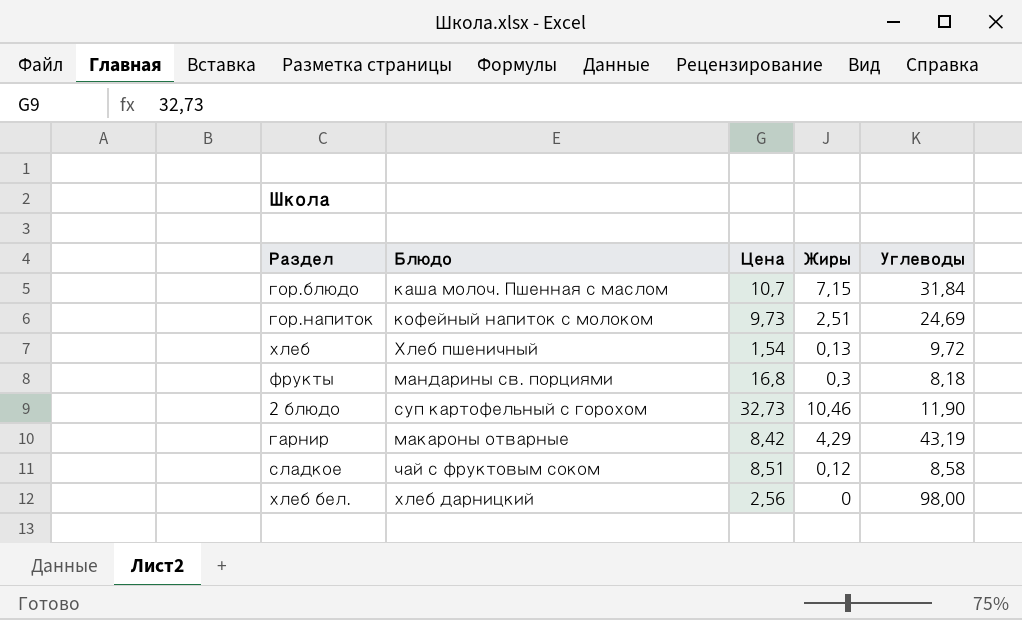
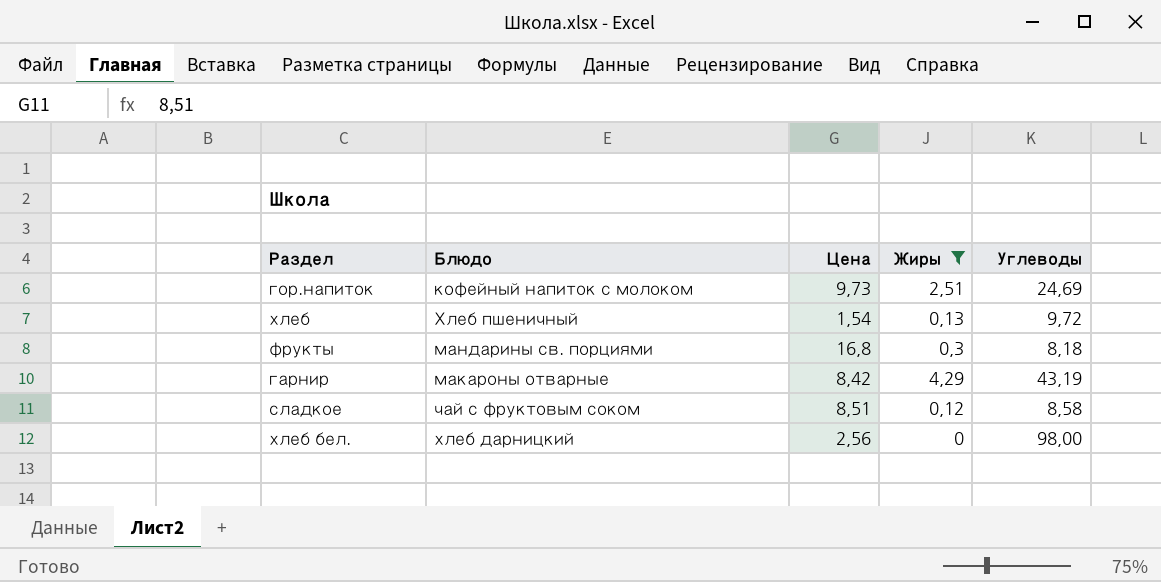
filter: none -> Жиры <= 4,29

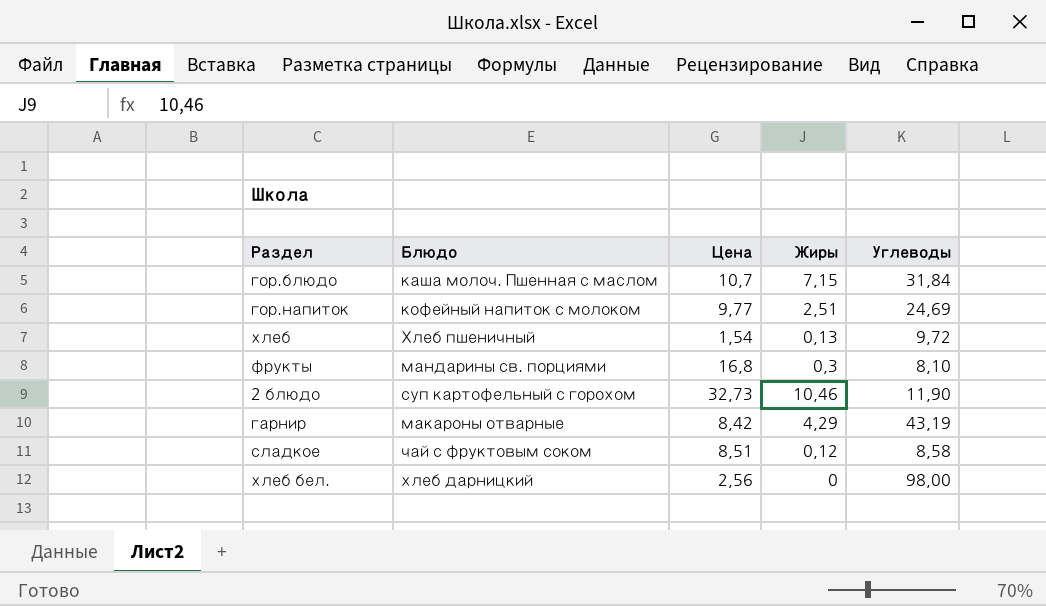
filter: Жиры <= 4,29 -> none
гор.напиток | Цена: 9,73 -> 9,77
фрукты | Углеводы: 8,18 -> 8,10

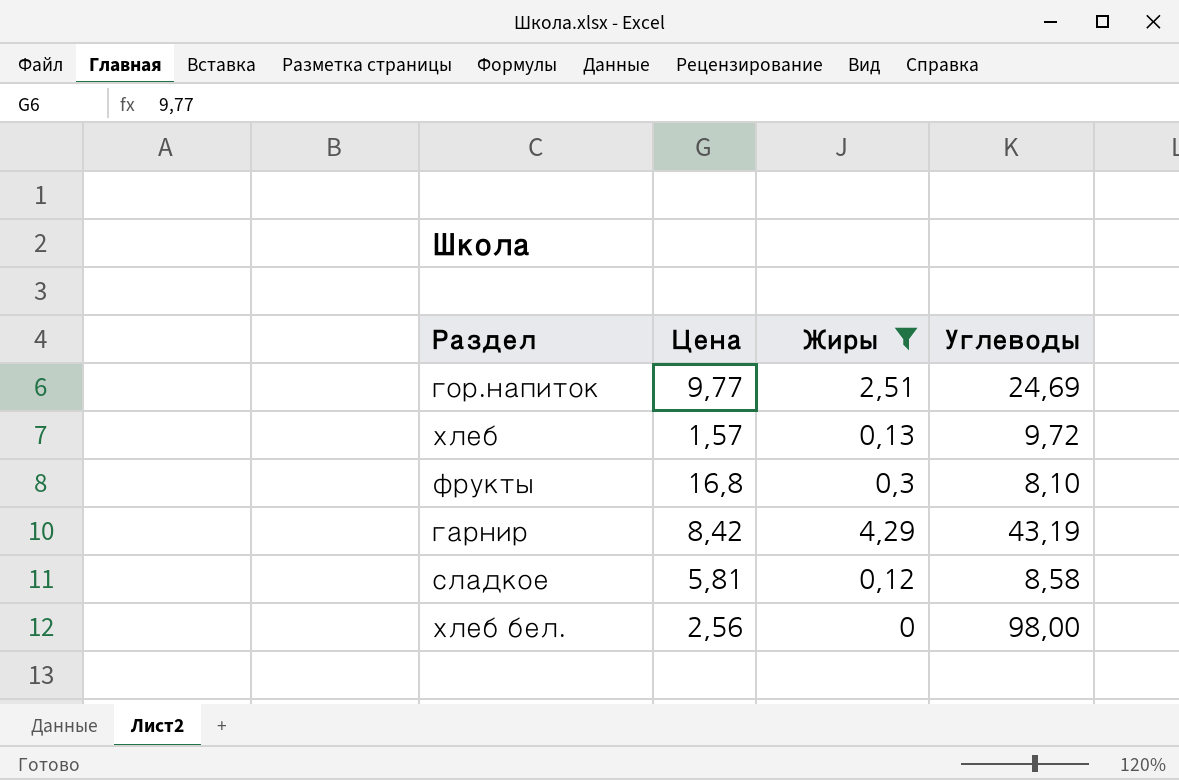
filter: none -> Жиры <= 4,29
column Блюдо | position: 2 -> none
хлеб | Цена: 1,54 -> 1,57
сладкое | Цена: 8,51 -> 5,81

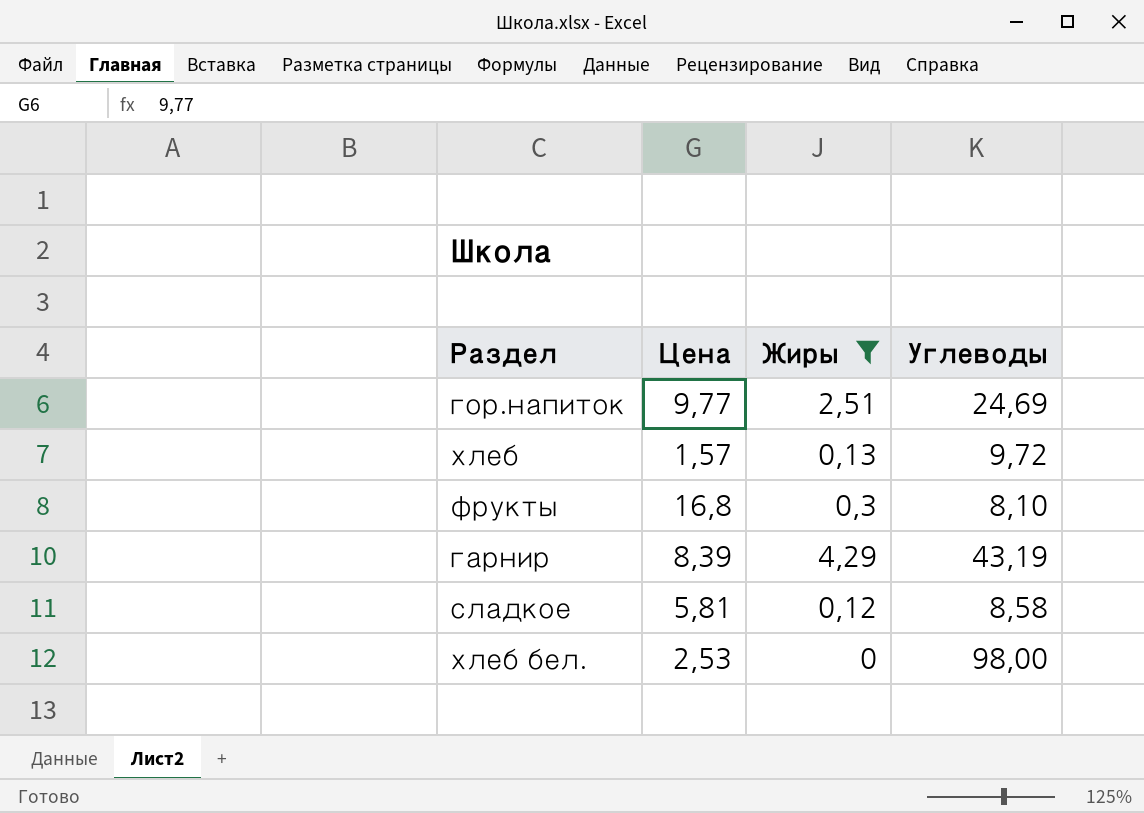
гарнир | Цена: 8,42 -> 8,39
хлеб бел. | Цена: 2,56 -> 2,53

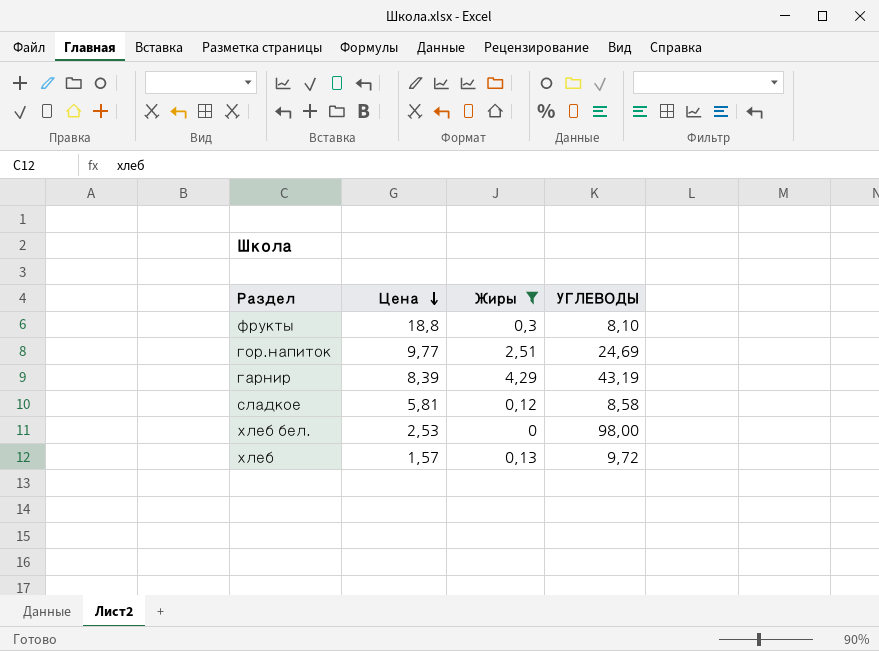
row order: none -> Цена descending
column name: Углеводы -> УГЛЕВОДЫ
фрукты | Цена: 16,8 -> 18,8

